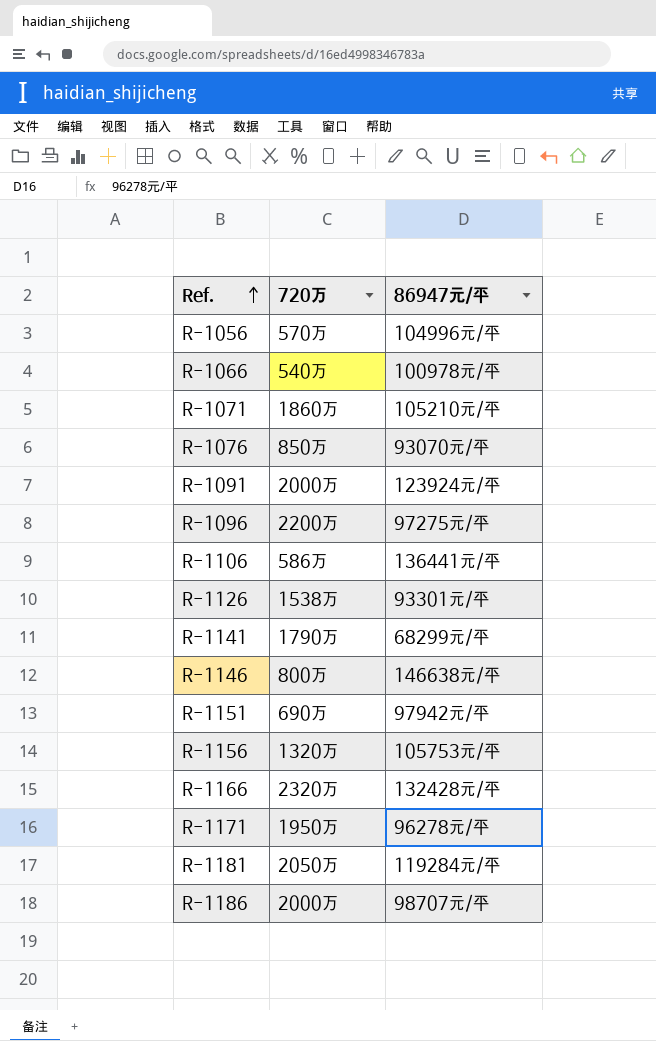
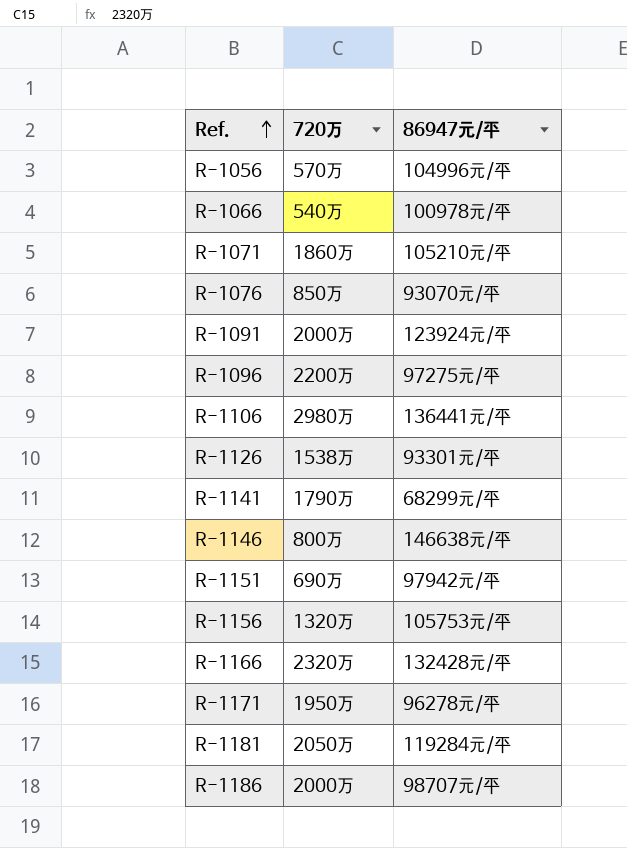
R-1106 | 720万: 586万 -> 2980万

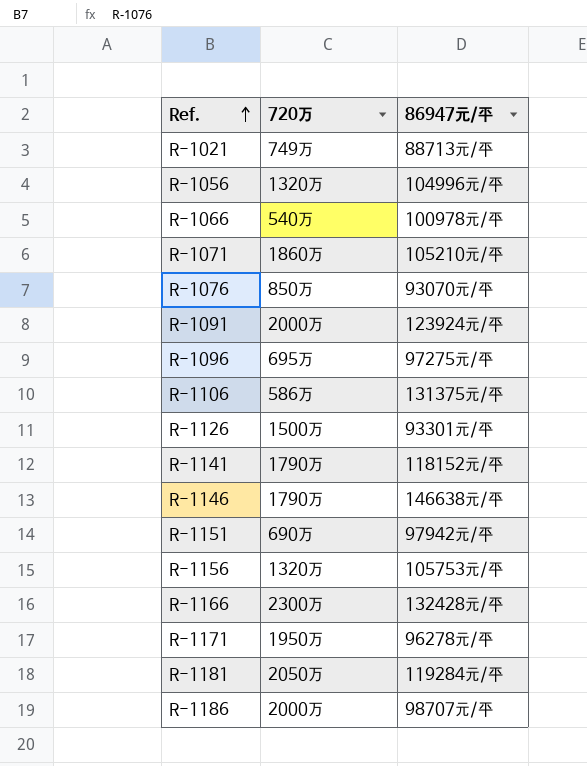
row R-1021: none -> 749万 | 88713元/平
R-1056 | 720万: 570万 -> 1320万
R-1096 | 720万: 2200万 -> 695万
R-1106 | 720万: 2980万 -> 586万
R-1106 | 86947元/平: 136441元/平 -> 131375元/平
R-1126 | 720万: 1538万 -> 1500万
R-1141 | 86947元/平: 68299元/平 -> 118152元/平
R-1146 | 720万: 800万 -> 1790万
R-1166 | 720万: 2320万 -> 2300万

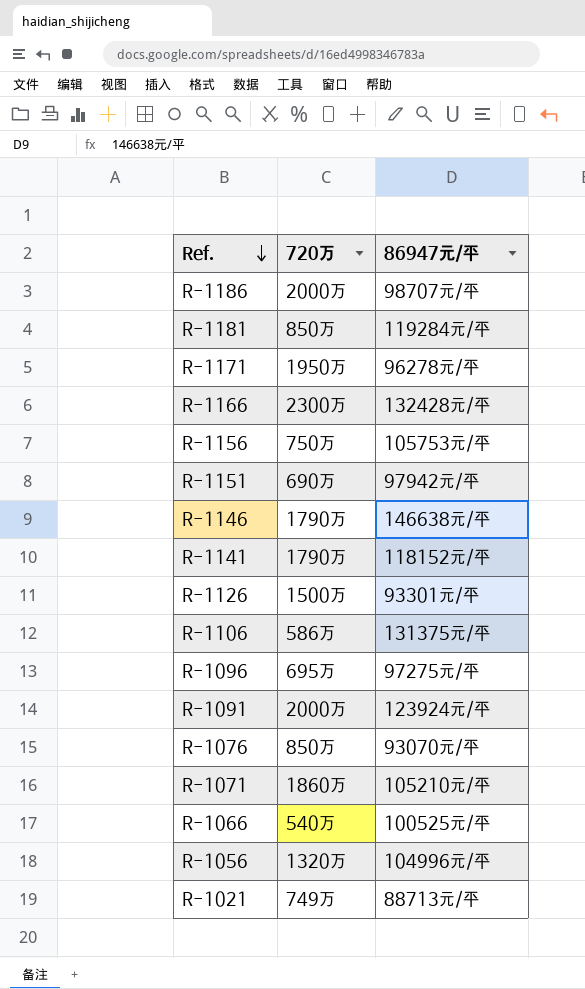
row order: Ref. ascending -> Ref. descending
R-1181 | 720万: 2050万 -> 850万
R-1156 | 720万: 1320万 -> 750万
R-1066 | 86947元/平: 100978元/平 -> 100525元/平

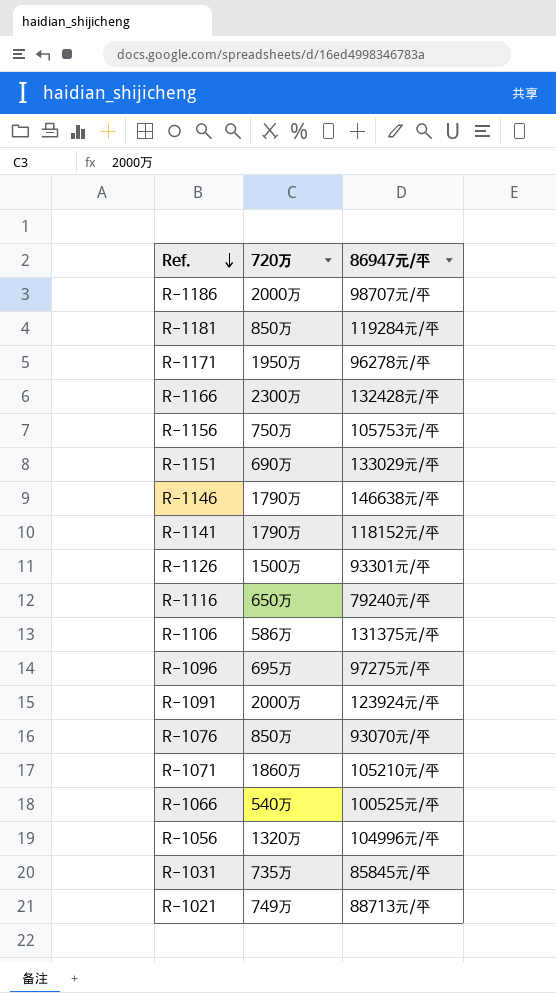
R-1151 | 86947元/平: 97942元/平 -> 133029元/平
row R-1116: none -> 650万 | 79240元/平
row R-1031: none -> 735万 | 85845元/平

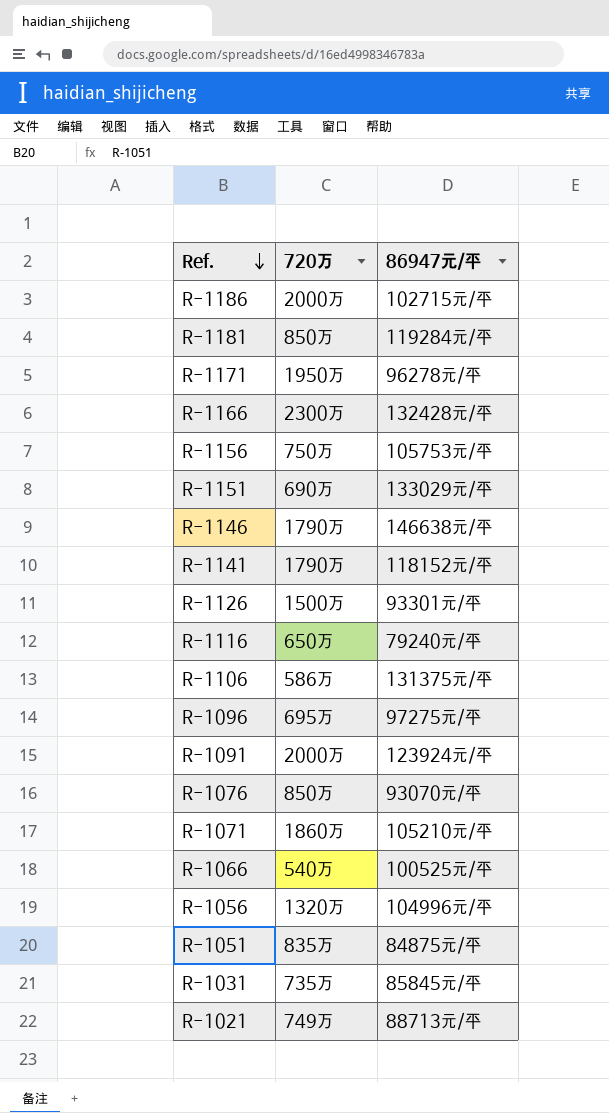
R-1186 | 86947元/平: 98707元/平 -> 102715元/平
row R-1051: none -> 835万 | 84875元/平

